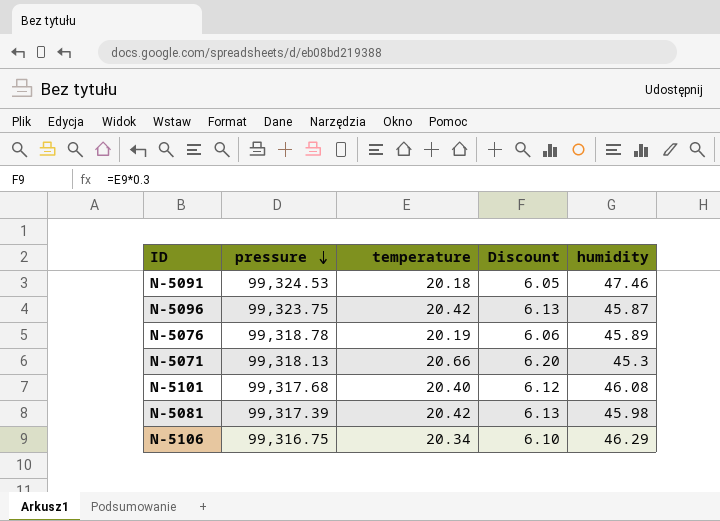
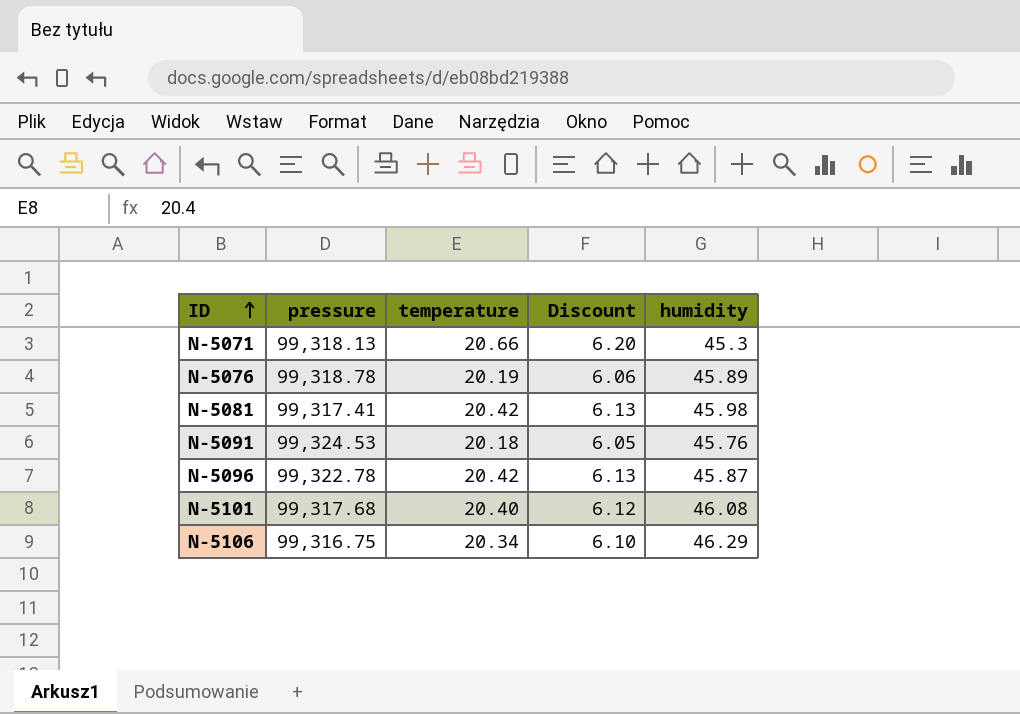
row order: pressure descending -> ID ascending
N-5081 | pressure: 99,317.39 -> 99,317.41
N-5091 | humidity: 47.46 -> 45.76
N-5096 | pressure: 99,323.75 -> 99,322.78

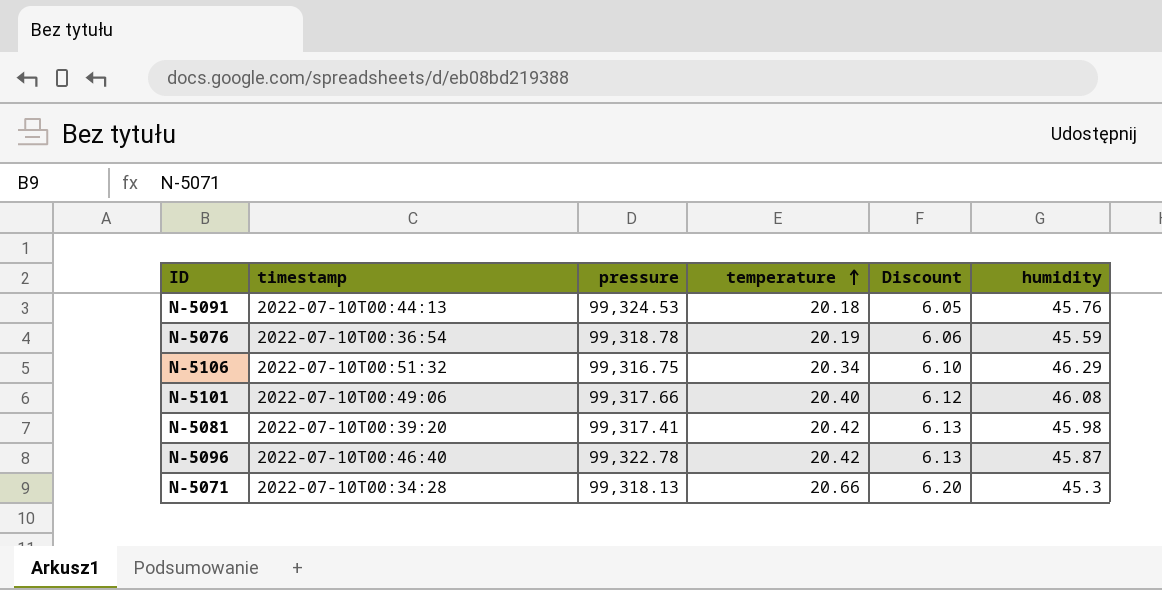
row order: ID ascending -> temperature ascending
column timestamp | position: none -> 2
N-5076 | humidity: 45.89 -> 45.59
N-5101 | pressure: 99,317.68 -> 99,317.66

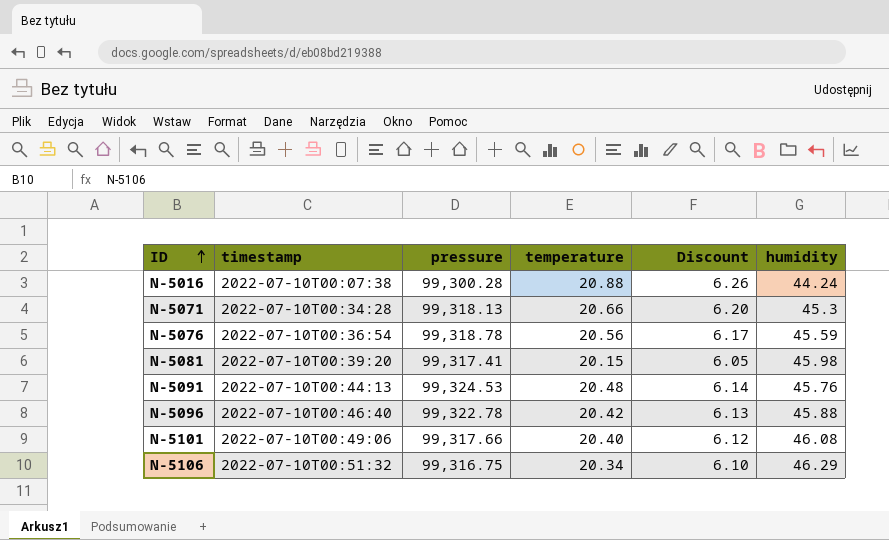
row order: temperature ascending -> ID ascending
row N-5016: none -> 2022-07-10T00:07:38 | 99,300.28 | 20.88 | 6.26 | 44.24
N-5076 | temperature: 20.19 -> 20.56
N-5076 | Discount: 6.06 -> 6.17
N-5081 | temperature: 20.42 -> 20.15
N-5081 | Discount: 6.13 -> 6.05
N-5091 | temperature: 20.18 -> 20.48
N-5091 | Discount: 6.05 -> 6.14
N-5096 | humidity: 45.87 -> 45.88

